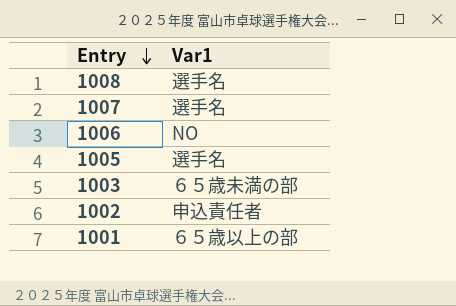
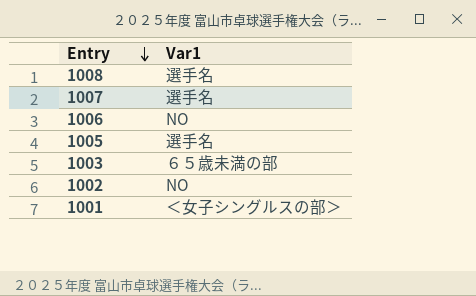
1002 | Var1: 申込責任者 -> NO
1001 | Var1: ６５歳以上の部 -> ＜女子シングルスの部＞

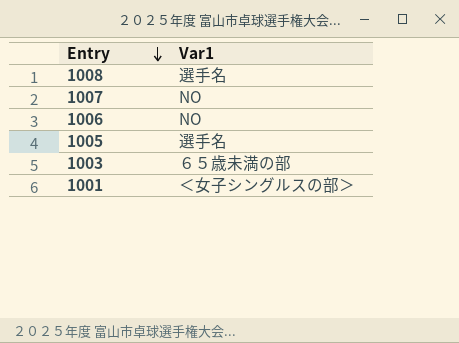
row 1002: NO -> none
1007 | Var1: 選手名 -> NO

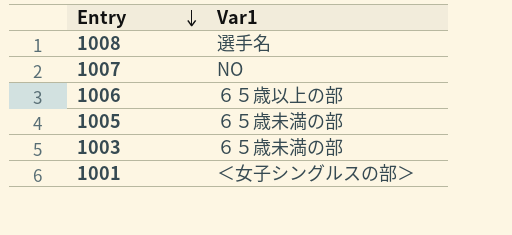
1006 | Var1: NO -> ６５歳以上の部
1005 | Var1: 選手名 -> ６５歳未満の部

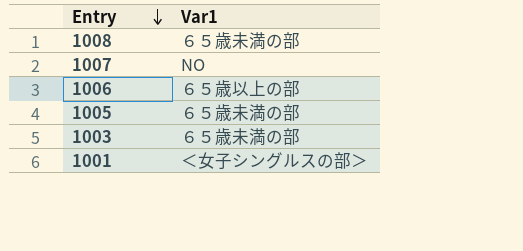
1008 | Var1: 選手名 -> ６５歳未満の部

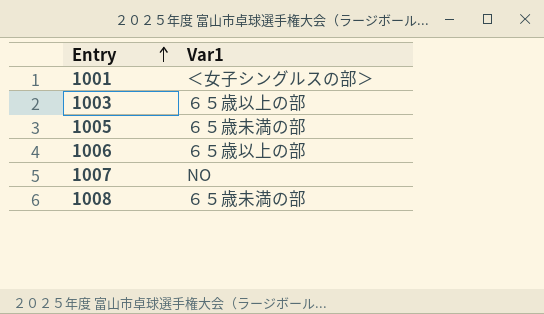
row order: Entry descending -> Entry ascending
1003 | Var1: ６５歳未満の部 -> ６５歳以上の部

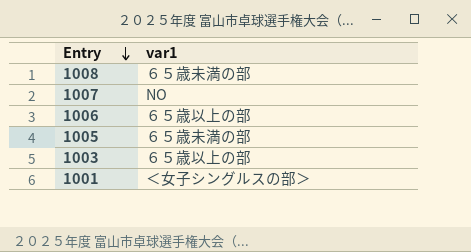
row order: Entry ascending -> Entry descending
column name: Var1 -> var1

